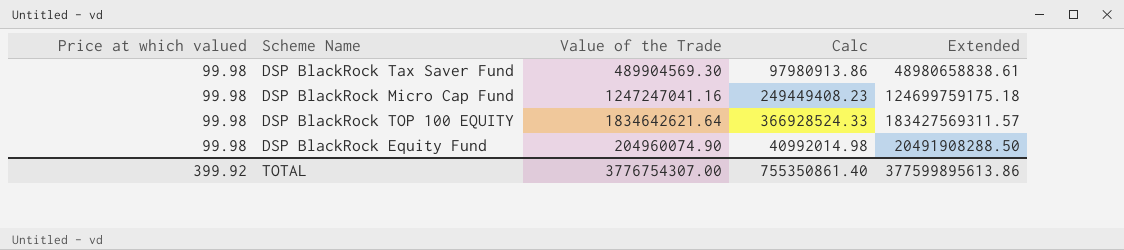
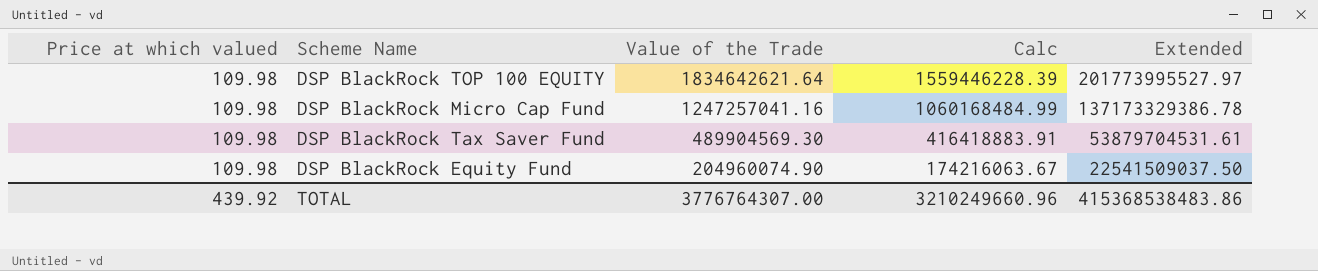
row order: none -> Value of the Trade descending
column Calc | formula: [Value of the Trade] * 0.2 -> [Value of the Trade] * 0.85
DSP BlackRock TOP 100 EQUITY | Price at which valued: 99.98 -> 109.98
DSP BlackRock TOP 100 EQUITY | Extended: 183427569311.57 -> 201773995527.97
DSP BlackRock Micro Cap Fund | Price at which valued: 99.98 -> 109.98
DSP BlackRock Micro Cap Fund | Value of the Trade: 1247247041.16 -> 1247257041.16
DSP BlackRock Micro Cap Fund | Extended: 124699759175.18 -> 137173329386.78
DSP BlackRock Tax Saver Fund | Price at which valued: 99.98 -> 109.98
DSP BlackRock Tax Saver Fund | Extended: 48980658838.61 -> 53879704531.61
DSP BlackRock Equity Fund | Price at which valued: 99.98 -> 109.98
DSP BlackRock Equity Fund | Extended: 20491908288.50 -> 22541509037.50
TOTAL | Price at which valued: 399.92 -> 439.92
TOTAL | Value of the Trade: 3776754307.00 -> 3776764307.00
TOTAL | Calc: 755350861.40 -> 3210249660.96
TOTAL | Extended: 377599895613.86 -> 415368538483.86

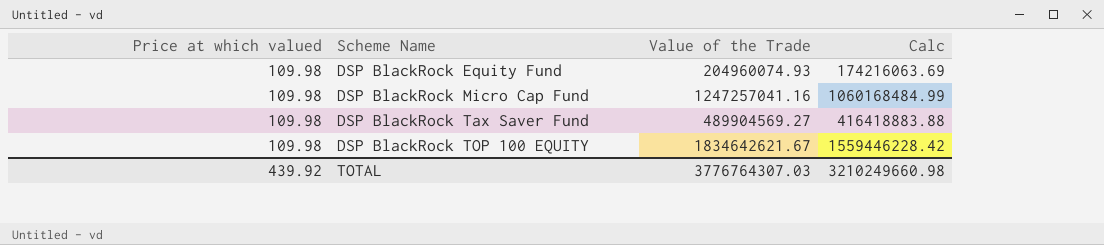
row order: Value of the Trade descending -> Scheme Name ascending
column Extended | formula: [Price at which valued] * [Value of the Trade] -> none
DSP BlackRock Equity Fund | Value of the Trade: 204960074.90 -> 204960074.93
DSP BlackRock Equity Fund | Calc: 174216063.67 -> 174216063.69
DSP BlackRock Tax Saver Fund | Value of the Trade: 489904569.30 -> 489904569.27
DSP BlackRock Tax Saver Fund | Calc: 416418883.91 -> 416418883.88
DSP BlackRock TOP 100 EQUITY | Value of the Trade: 1834642621.64 -> 1834642621.67
DSP BlackRock TOP 100 EQUITY | Calc: 1559446228.39 -> 1559446228.42
TOTAL | Value of the Trade: 3776764307.00 -> 3776764307.03
TOTAL | Calc: 3210249660.96 -> 3210249660.98

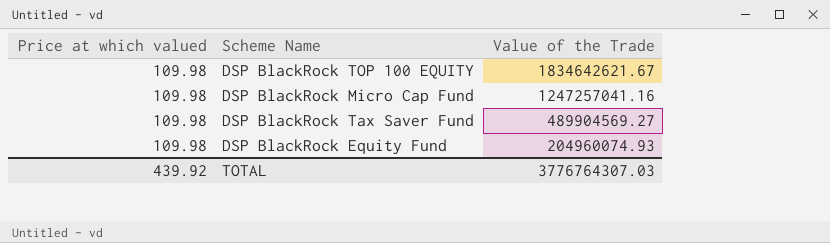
row order: Scheme Name ascending -> Value of the Trade descending
column Calc | formula: [Value of the Trade] * 0.85 -> none

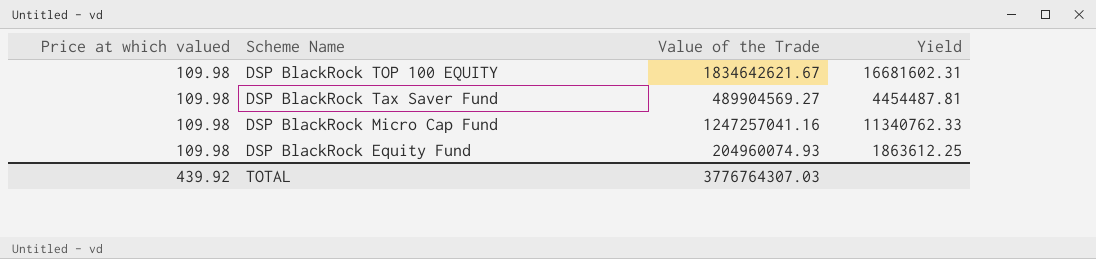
row order: Value of the Trade descending -> Scheme Name descending
column Yield | formula: none -> [Value of the Trade] / [Price at which valued]

